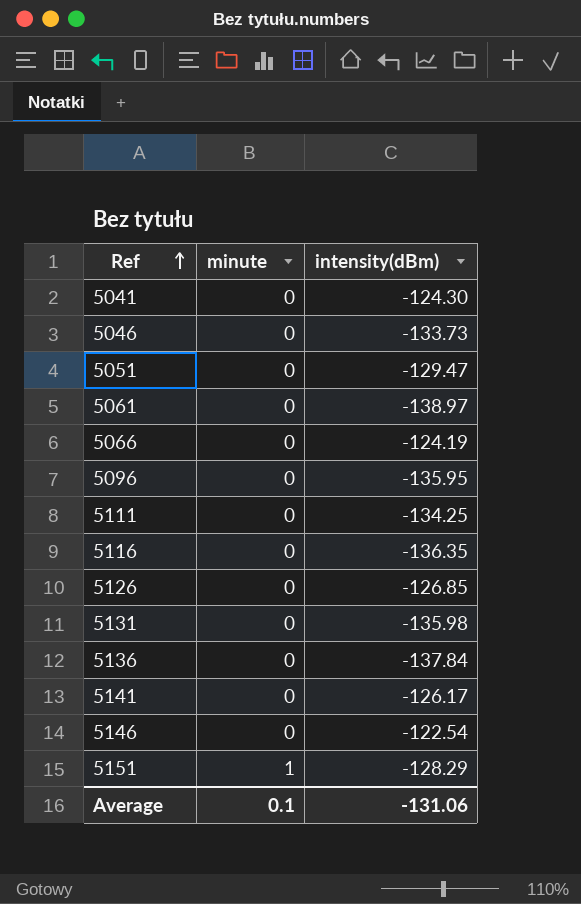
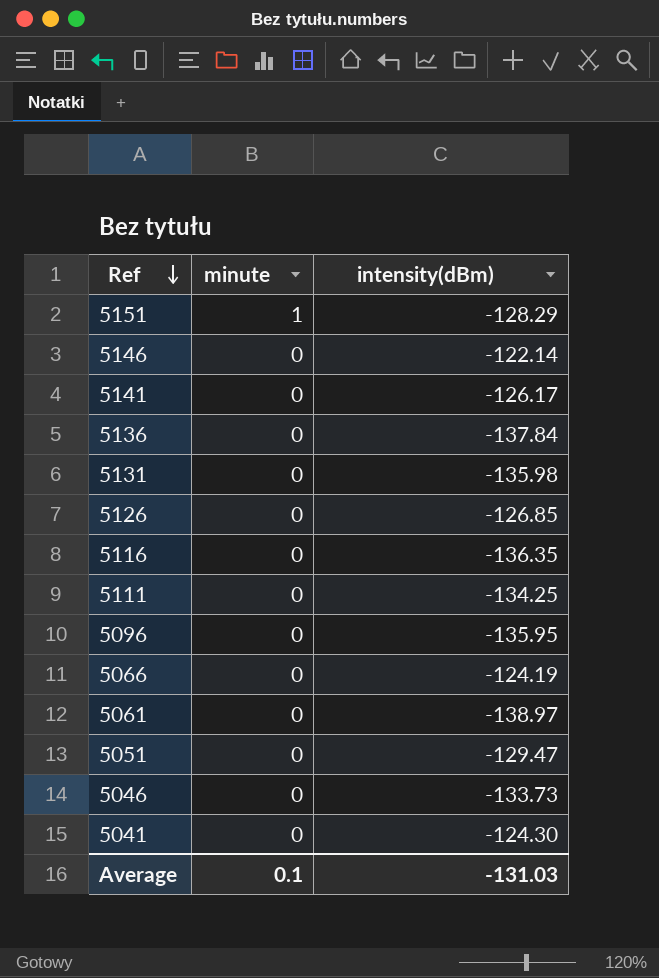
row order: Ref ascending -> Ref descending
5146 | intensity(dBm): -122.54 -> -122.14
Average | intensity(dBm): -131.06 -> -131.03

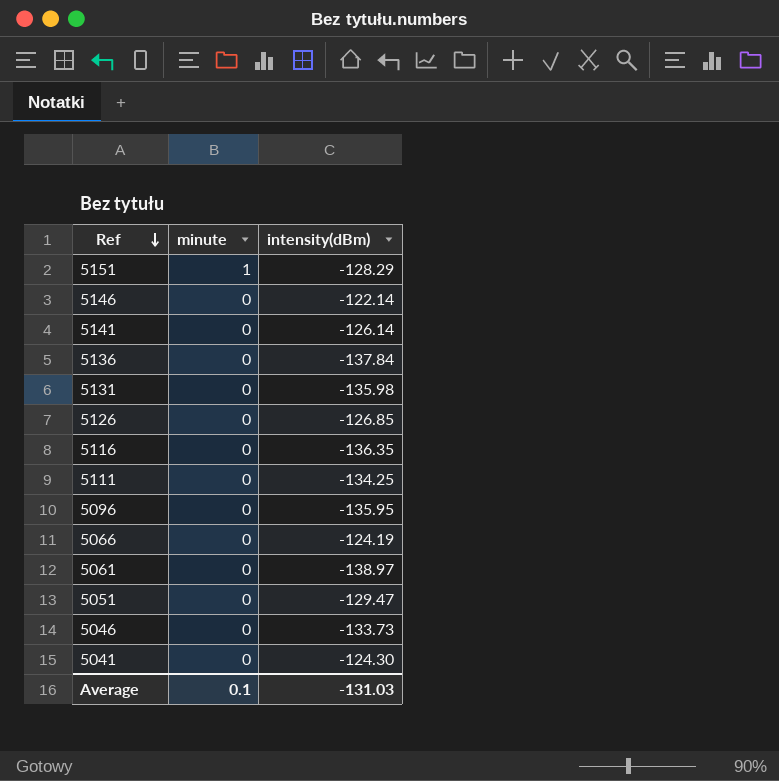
5141 | intensity(dBm): -126.17 -> -126.14

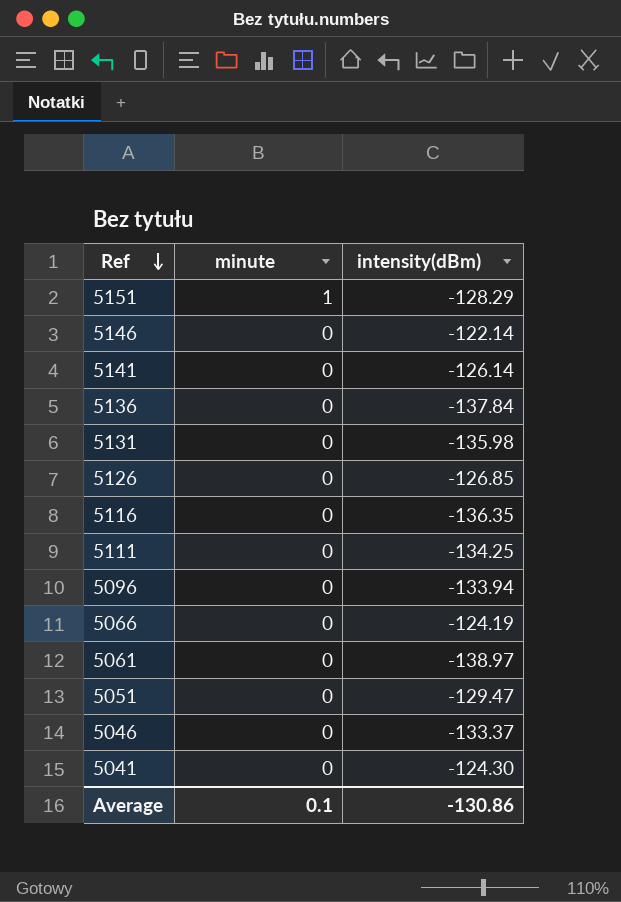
5096 | intensity(dBm): -135.95 -> -133.94
5046 | intensity(dBm): -133.73 -> -133.37
Average | intensity(dBm): -131.03 -> -130.86

